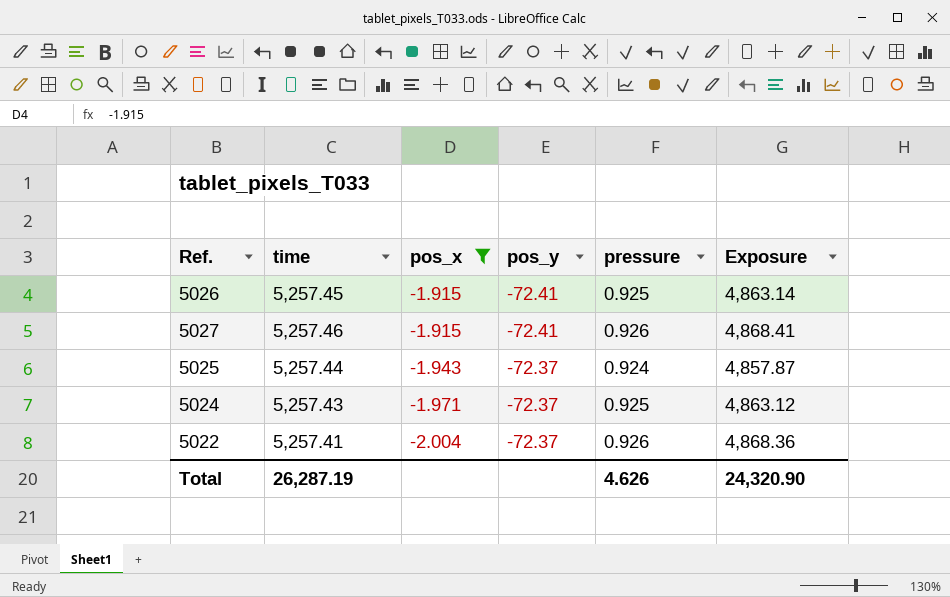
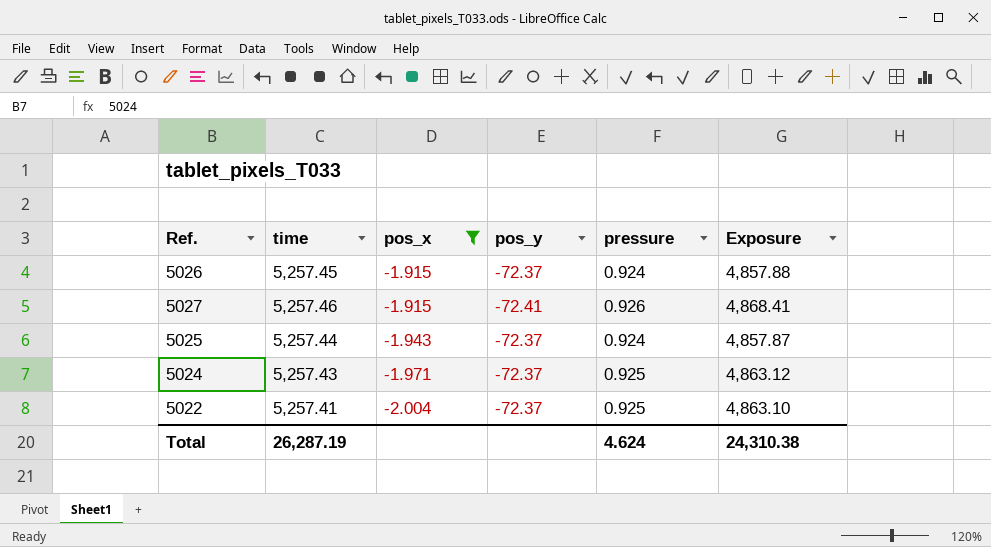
5026 | pos_y: -72.41 -> -72.37
5026 | pressure: 0.925 -> 0.924
5026 | Exposure: 4,863.14 -> 4,857.88
5022 | pressure: 0.926 -> 0.925
5022 | Exposure: 4,868.36 -> 4,863.10
Total | pressure: 4.626 -> 4.624
Total | Exposure: 24,320.90 -> 24,310.38

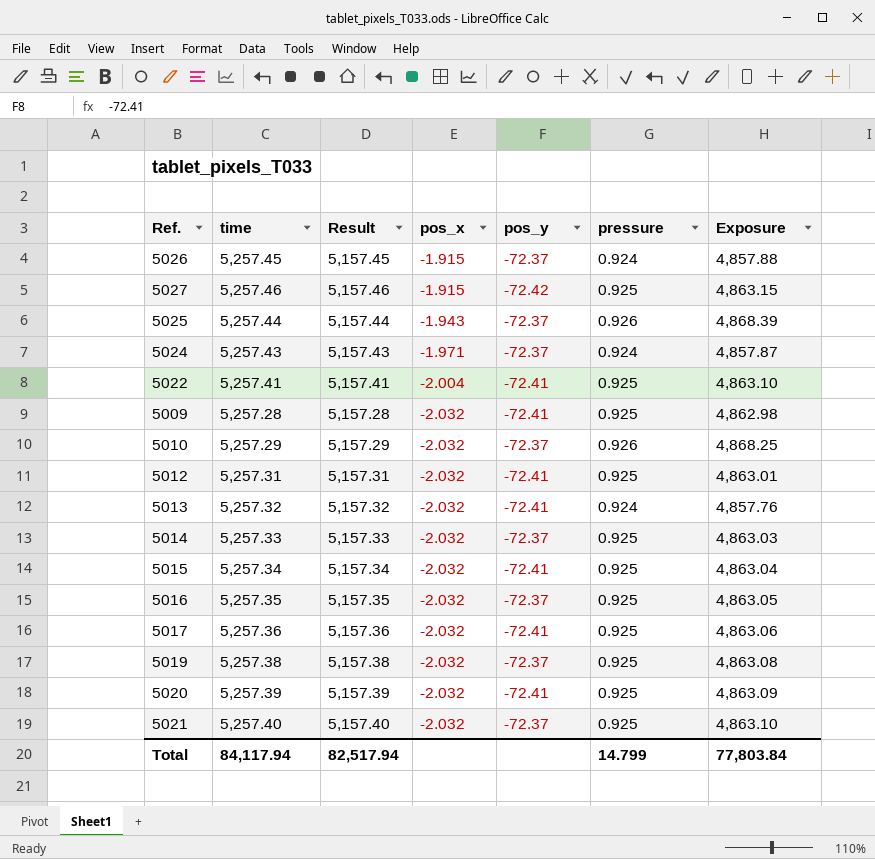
filter: pos_x != -2.032 -> none
column Result | formula: none -> [time] - 100
5027 | pos_y: -72.41 -> -72.42
5027 | pressure: 0.926 -> 0.925
5027 | Exposure: 4,868.41 -> 4,863.15
5025 | pressure: 0.924 -> 0.926
5025 | Exposure: 4,857.87 -> 4,868.39
5024 | pressure: 0.925 -> 0.924
5024 | Exposure: 4,863.12 -> 4,857.87
5022 | pos_y: -72.37 -> -72.41
Total | time: 26,287.19 -> 84,117.94
Total | pressure: 4.624 -> 14.799
Total | Exposure: 24,310.38 -> 77,803.84

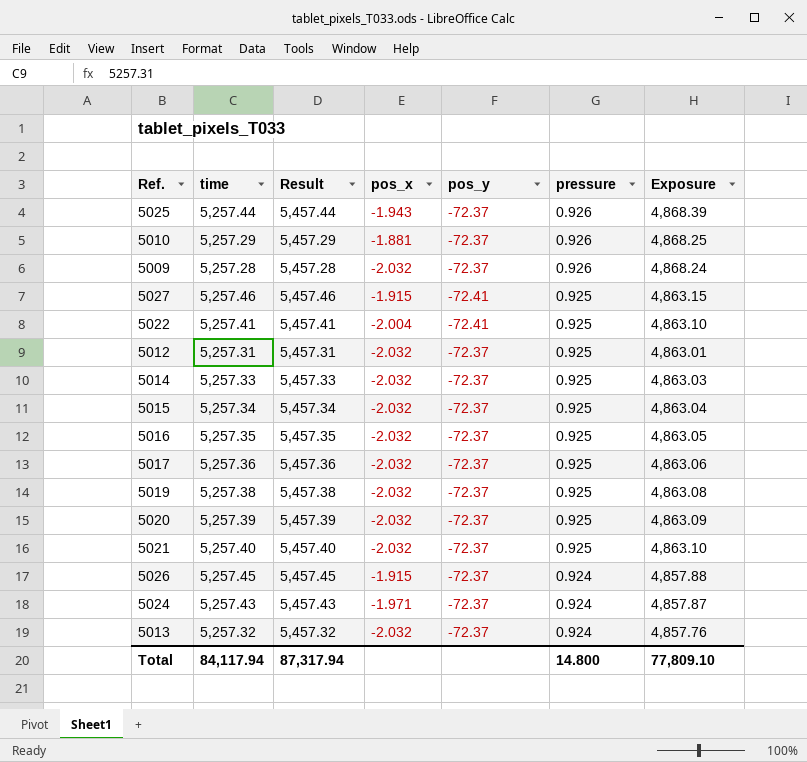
row order: pos_x descending -> pressure descending
column Result | formula: [time] - 100 -> [time] + 200
5010 | pos_x: -2.032 -> -1.881
5009 | pos_y: -72.41 -> -72.37
5009 | pressure: 0.925 -> 0.926
5009 | Exposure: 4,862.98 -> 4,868.24
5027 | pos_y: -72.42 -> -72.41
5012 | pos_y: -72.41 -> -72.37
5015 | pos_y: -72.41 -> -72.37
5017 | pos_y: -72.41 -> -72.37
5020 | pos_y: -72.41 -> -72.37
5013 | pos_y: -72.41 -> -72.37
Total | Result: 82,517.94 -> 87,317.94
Total | pressure: 14.799 -> 14.800
Total | Exposure: 77,803.84 -> 77,809.10

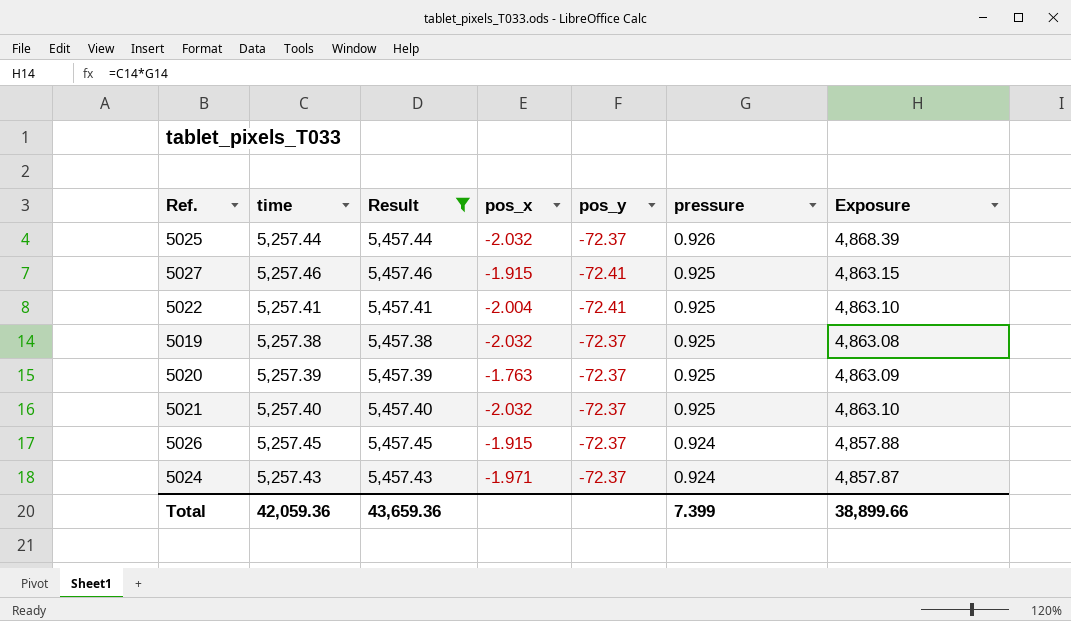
filter: none -> Result >= 5,457.38
5025 | pos_x: -1.943 -> -2.032
5020 | pos_x: -2.032 -> -1.763
Total | time: 84,117.94 -> 42,059.36
Total | Result: 87,317.94 -> 43,659.36
Total | pressure: 14.800 -> 7.399
Total | Exposure: 77,809.10 -> 38,899.66

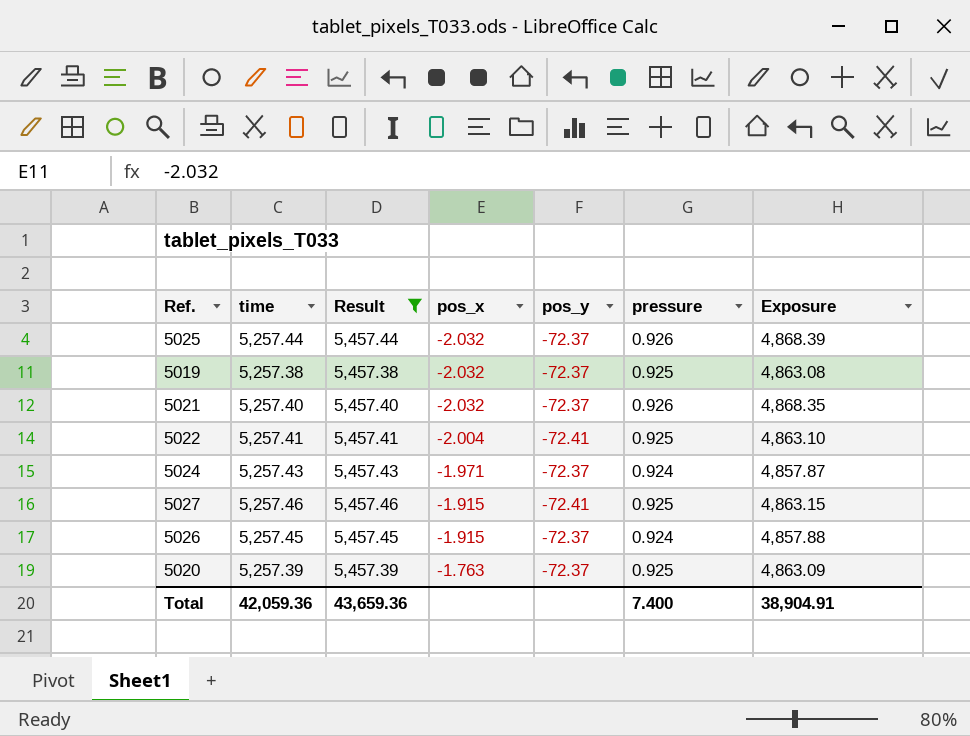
row order: pressure descending -> pos_x ascending
5021 | pressure: 0.925 -> 0.926
5021 | Exposure: 4,863.10 -> 4,868.35
Total | pressure: 7.399 -> 7.400
Total | Exposure: 38,899.66 -> 38,904.91

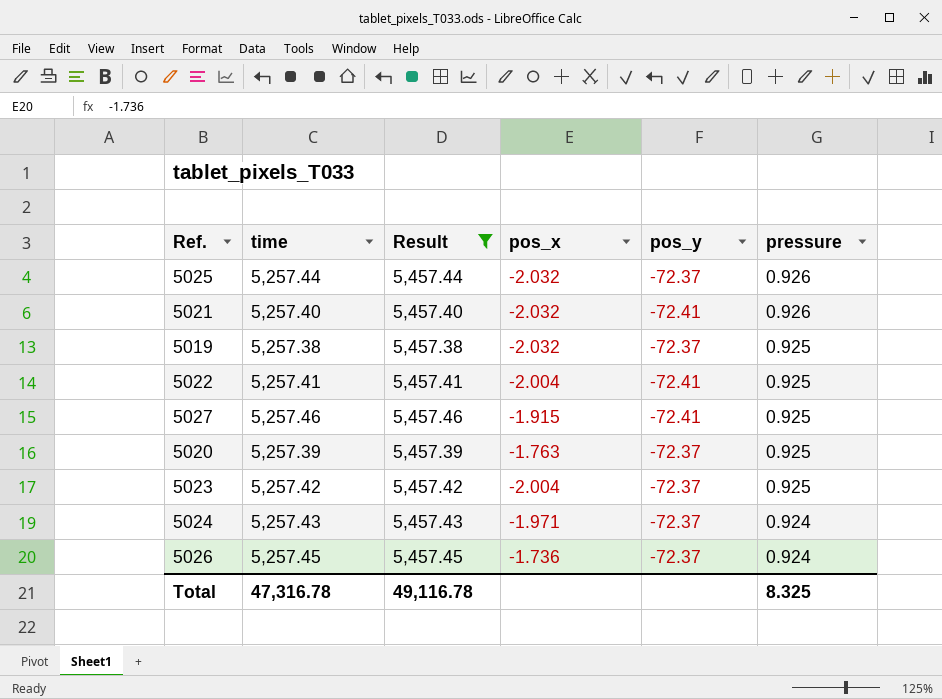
row order: pos_x ascending -> pressure descending
column Exposure | formula: [time] * [pressure] -> none
5021 | pos_y: -72.37 -> -72.41
row 5023: none -> 5,257.42 | 5,457.42 | -2.004 | -72.37 | 0.925
5026 | pos_x: -1.915 -> -1.736
Total | time: 42,059.36 -> 47,316.78
Total | Result: 43,659.36 -> 49,116.78
Total | pressure: 7.400 -> 8.325

